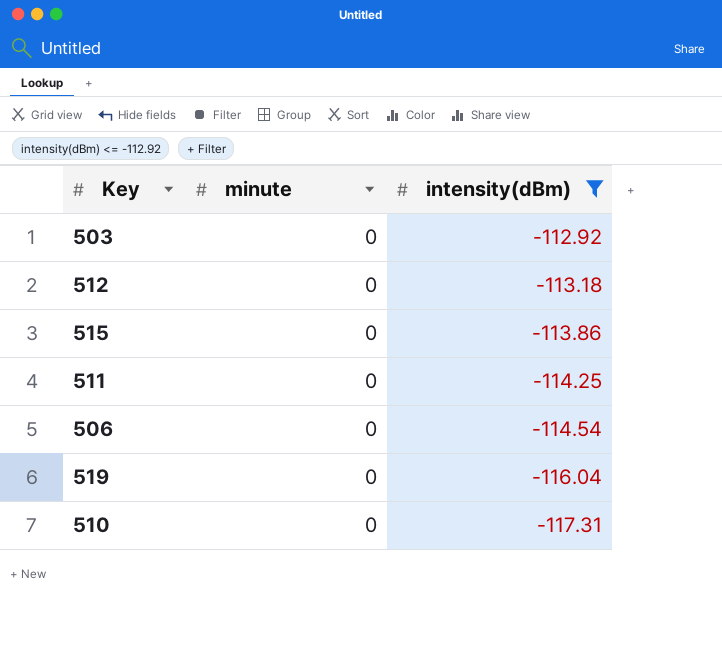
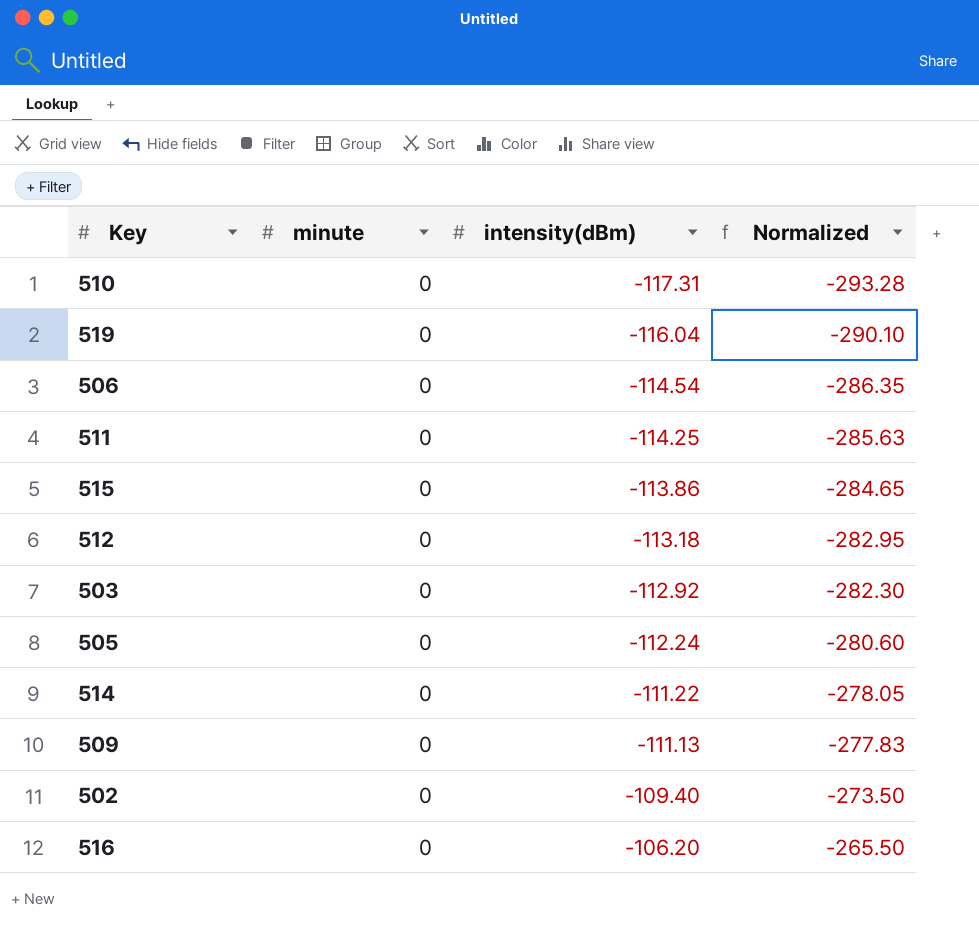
filter: intensity(dBm) <= -112.92 -> none
row order: intensity(dBm) descending -> intensity(dBm) ascending
column Normalized | formula: none -> [intensity(dBm)] * 2.5

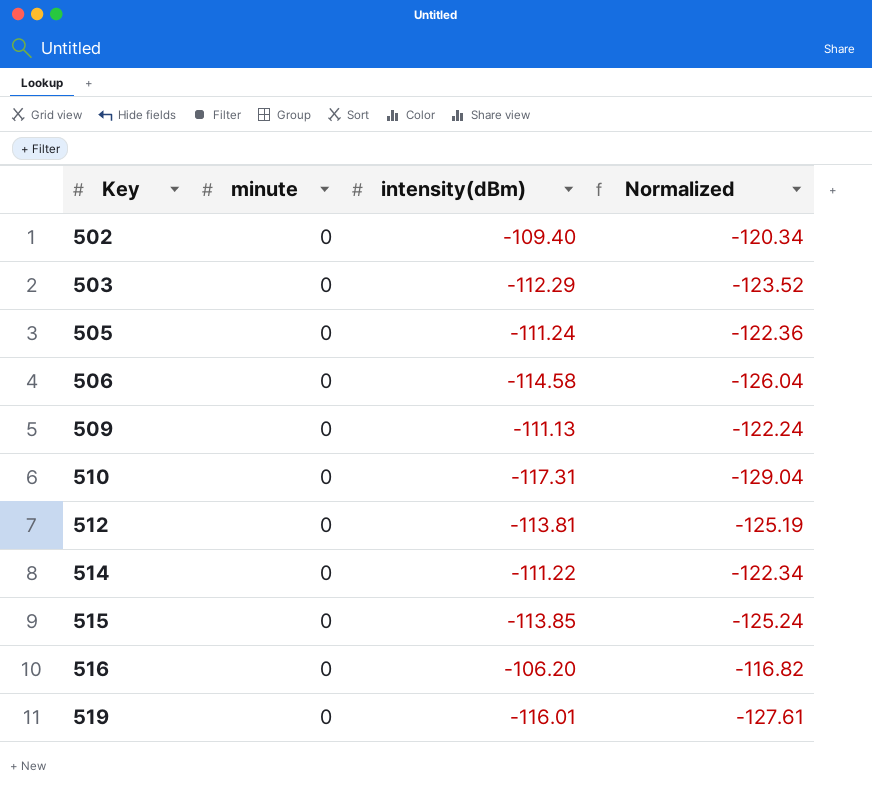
row order: intensity(dBm) ascending -> Key ascending
column Normalized | formula: [intensity(dBm)] * 2.5 -> [intensity(dBm)] * 1.1
row 511: 0 | -114.25 | -285.63 -> none
503 | intensity(dBm): -112.92 -> -112.29
505 | intensity(dBm): -112.24 -> -111.24
506 | intensity(dBm): -114.54 -> -114.58
512 | intensity(dBm): -113.18 -> -113.81
515 | intensity(dBm): -113.86 -> -113.85
519 | intensity(dBm): -116.04 -> -116.01

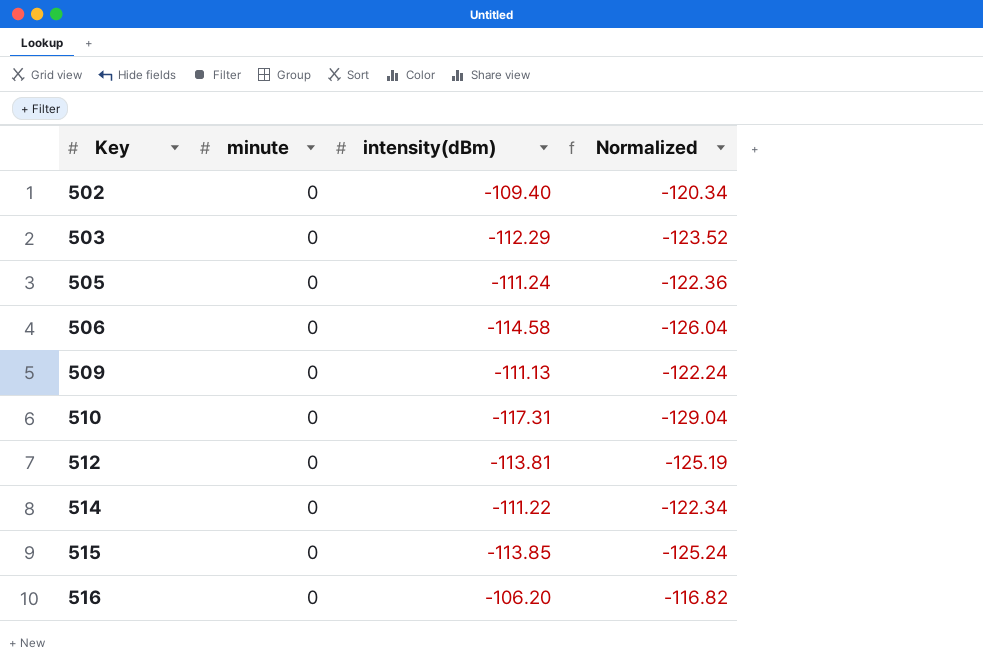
row 519: 0 | -116.01 | -127.61 -> none

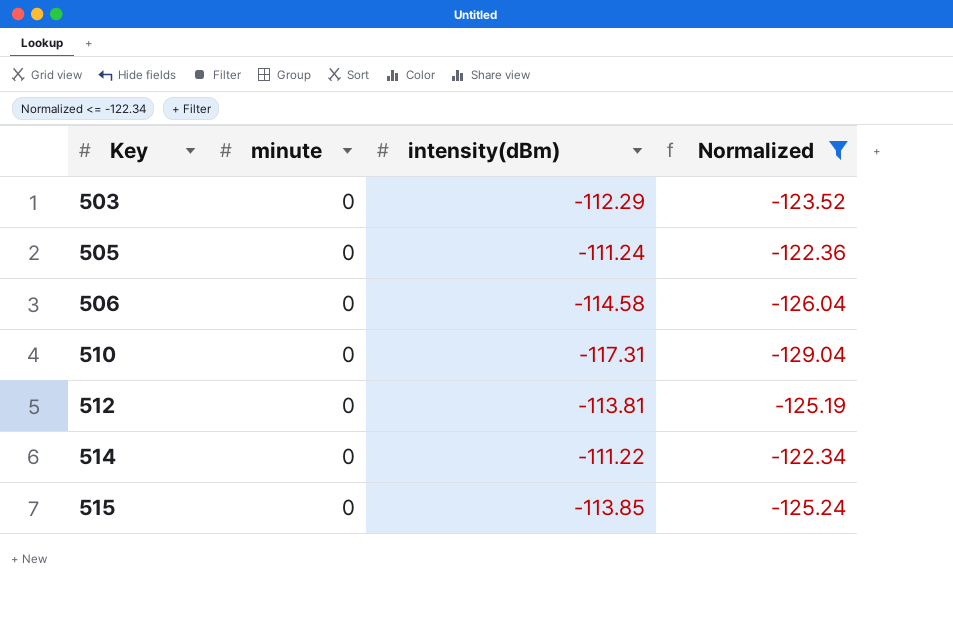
filter: none -> Normalized <= -122.34

